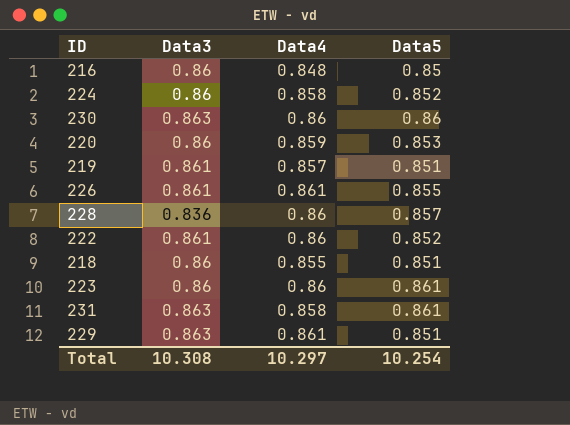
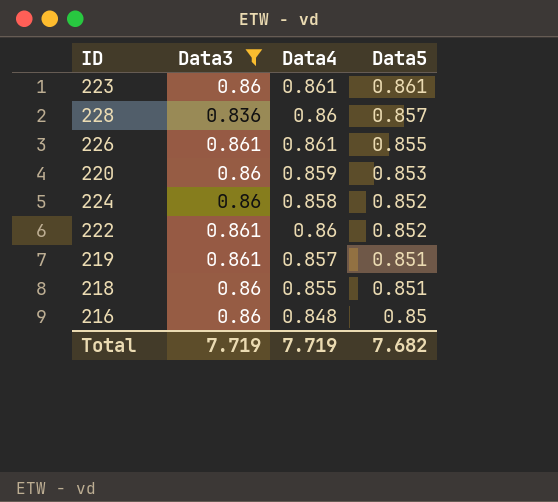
filter: none -> Data3 != 0.863
row order: none -> Data5 descending
223 | Data4: 0.86 -> 0.861
Total | Data3: 10.308 -> 7.719
Total | Data4: 10.297 -> 7.719
Total | Data5: 10.254 -> 7.682

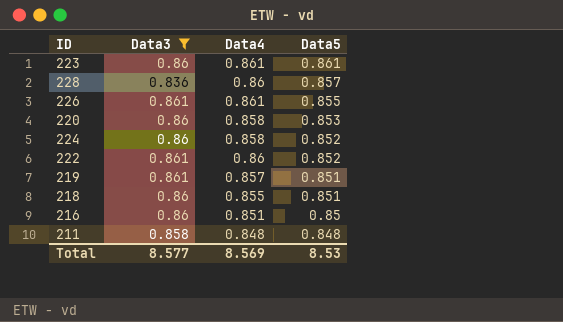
220 | Data4: 0.859 -> 0.858
216 | Data4: 0.848 -> 0.851
row 211: none -> 0.858 | 0.848 | 0.848
Total | Data3: 7.719 -> 8.577
Total | Data4: 7.719 -> 8.569
Total | Data5: 7.682 -> 8.53

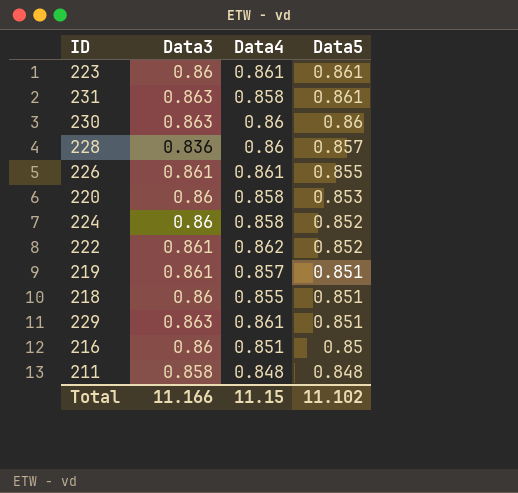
filter: Data3 != 0.863 -> none
222 | Data4: 0.86 -> 0.862
Total | Data3: 8.577 -> 11.166
Total | Data4: 8.569 -> 11.15
Total | Data5: 8.53 -> 11.102

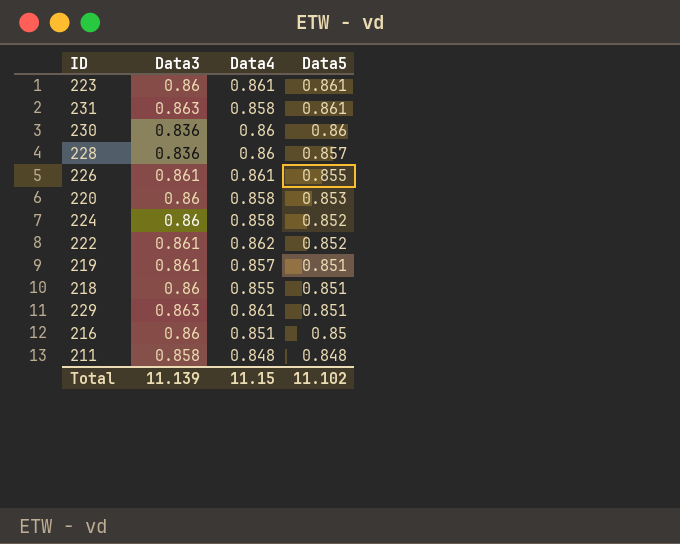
230 | Data3: 0.863 -> 0.836
Total | Data3: 11.166 -> 11.139

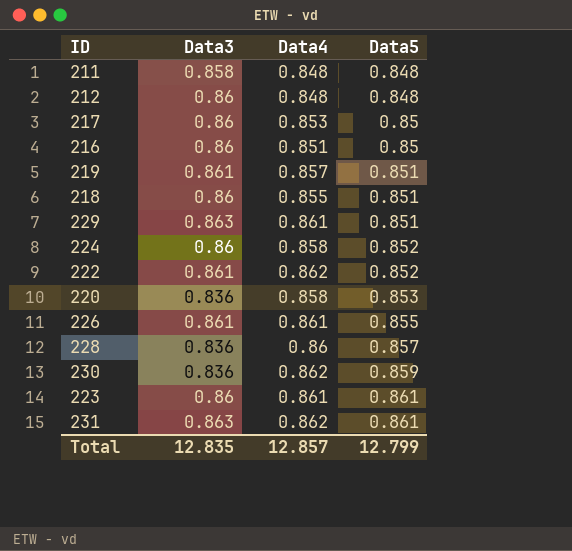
row order: Data5 descending -> Data5 ascending
row 212: none -> 0.86 | 0.848 | 0.848
row 217: none -> 0.86 | 0.853 | 0.85
220 | Data3: 0.86 -> 0.836
230 | Data4: 0.86 -> 0.862
230 | Data5: 0.86 -> 0.859
231 | Data4: 0.858 -> 0.862
Total | Data3: 11.139 -> 12.835
Total | Data4: 11.15 -> 12.857
Total | Data5: 11.102 -> 12.799

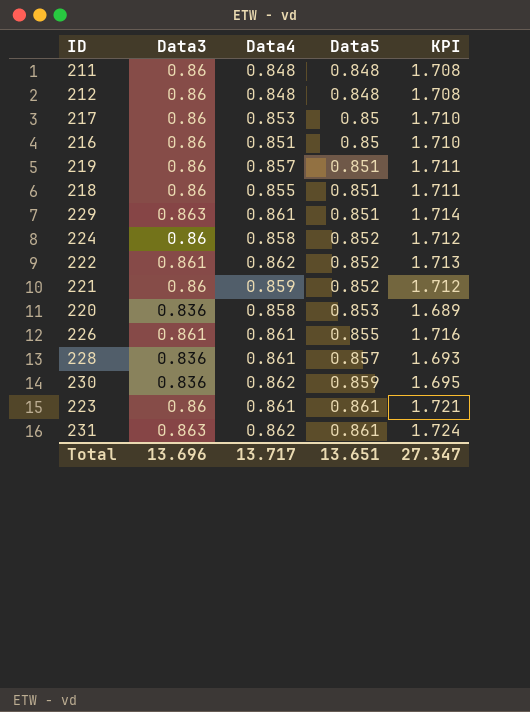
column KPI | formula: none -> [Data3] + [Data5]
211 | Data3: 0.858 -> 0.86
219 | Data3: 0.861 -> 0.86
row 221: none -> 0.86 | 0.859 | 0.852 | 1.712
228 | Data4: 0.86 -> 0.861
Total | Data3: 12.835 -> 13.696
Total | Data4: 12.857 -> 13.717
Total | Data5: 12.799 -> 13.651

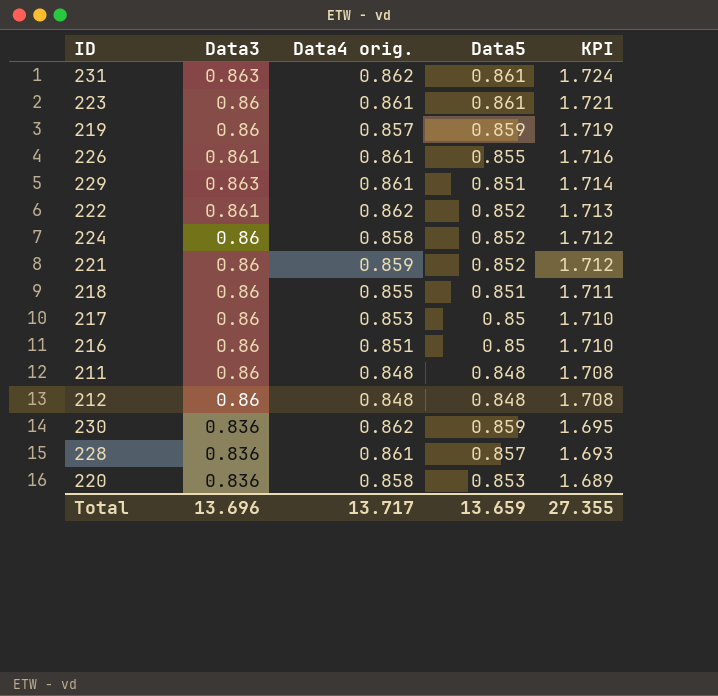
row order: Data5 ascending -> KPI descending
column name: Data4 -> Data4 orig.
219 | Data5: 0.851 -> 0.859
219 | KPI: 1.711 -> 1.719
Total | Data5: 13.651 -> 13.659
Total | KPI: 27.347 -> 27.355

